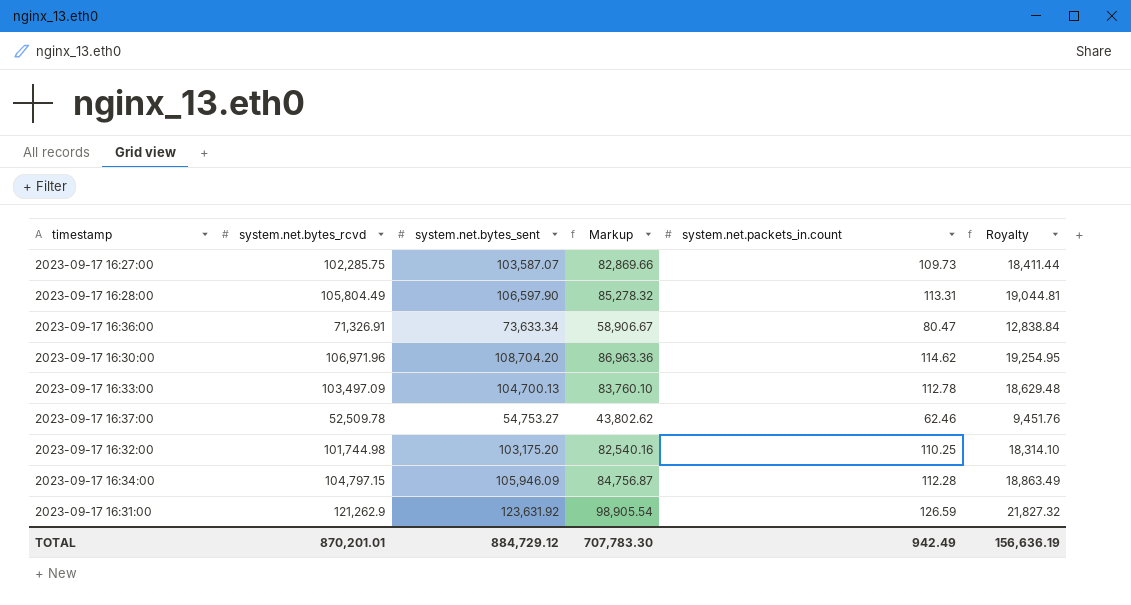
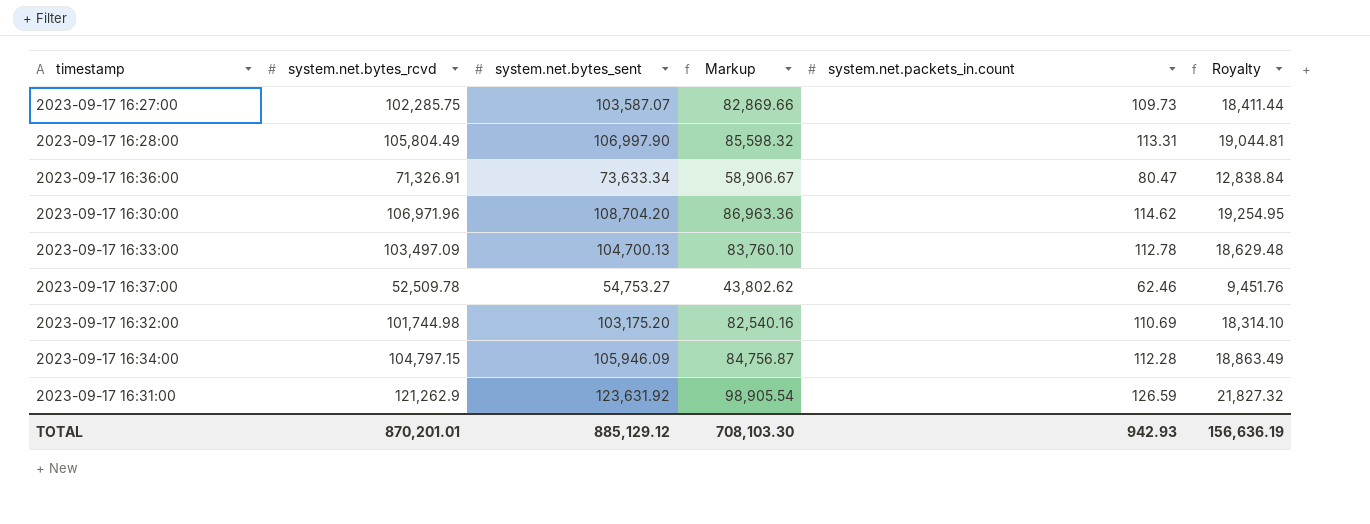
2023-09-17 16:28:00 | system.net.bytes_sent: 106,597.90 -> 106,997.90
2023-09-17 16:28:00 | Markup: 85,278.32 -> 85,598.32
2023-09-17 16:32:00 | system.net.packets_in.count: 110.25 -> 110.69
TOTAL | system.net.bytes_sent: 884,729.12 -> 885,129.12
TOTAL | Markup: 707,783.30 -> 708,103.30
TOTAL | system.net.packets_in.count: 942.49 -> 942.93

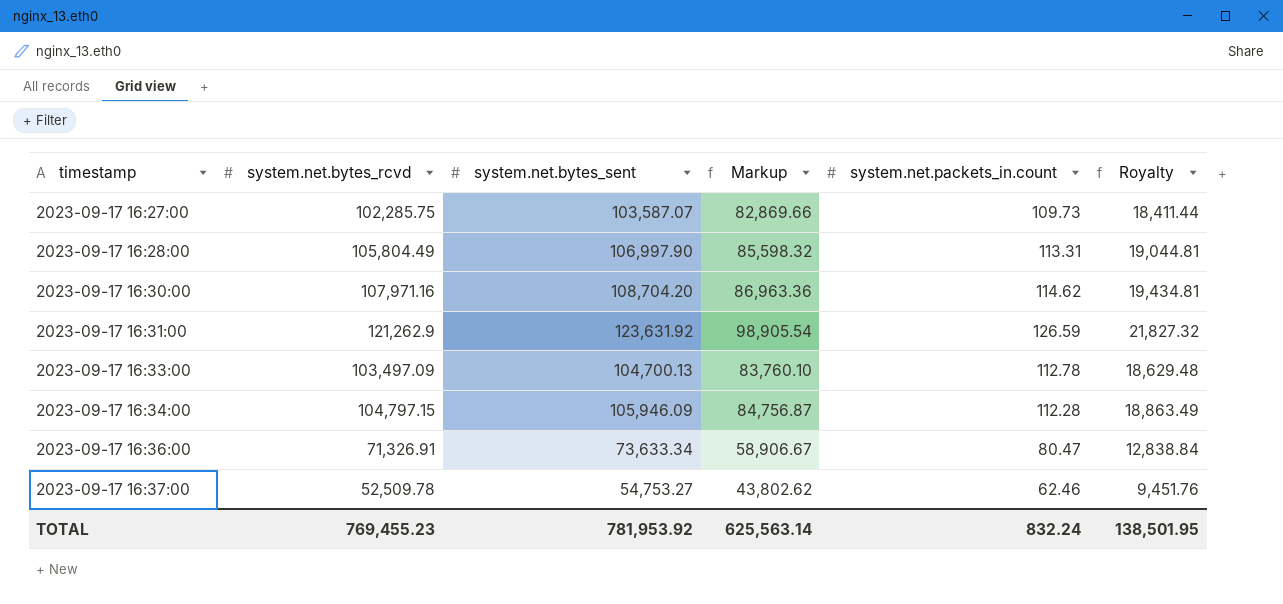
row order: none -> timestamp ascending
row 2023-09-17 16:32:00: 101,744.98 | 103,175.20 | 82,540.16 | 110.69 | 18,314.10 -> none
2023-09-17 16:30:00 | system.net.bytes_rcvd: 106,971.96 -> 107,971.16
2023-09-17 16:30:00 | Royalty: 19,254.95 -> 19,434.81
TOTAL | system.net.bytes_rcvd: 870,201.01 -> 769,455.23
TOTAL | system.net.bytes_sent: 885,129.12 -> 781,953.92
TOTAL | Markup: 708,103.30 -> 625,563.14
TOTAL | system.net.packets_in.count: 942.93 -> 832.24
TOTAL | Royalty: 156,636.19 -> 138,501.95

